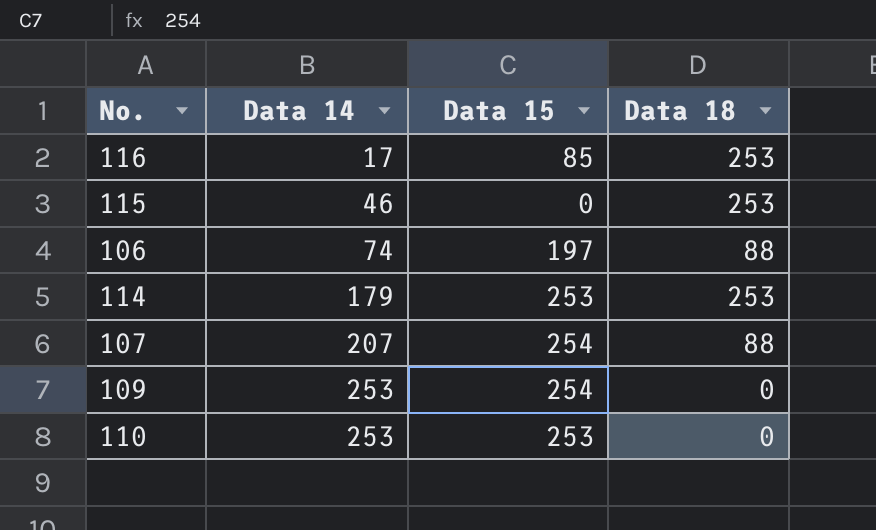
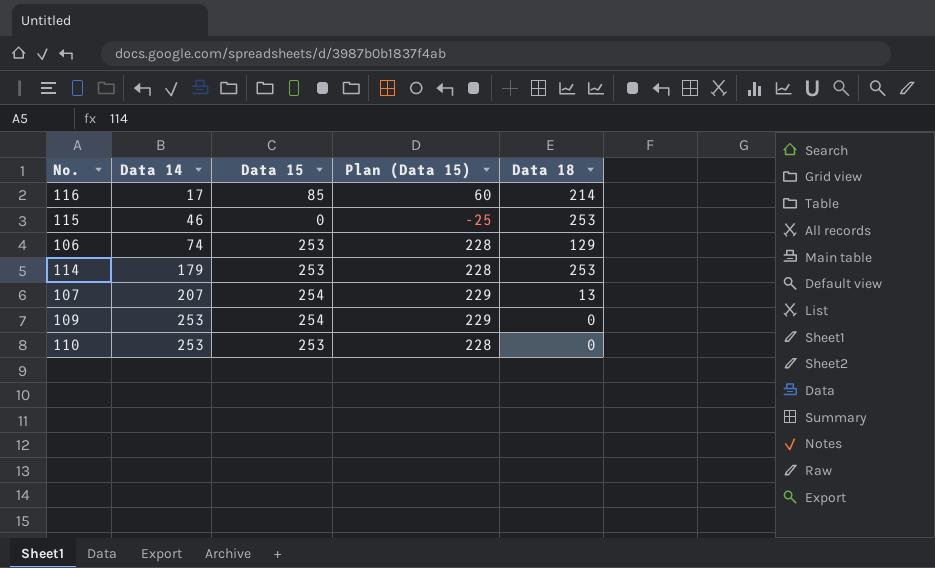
column Plan (Data 15) | formula: none -> [Data 15] - 25
116 | Data 18: 253 -> 214
106 | Data 15: 197 -> 253
106 | Data 18: 88 -> 129
107 | Data 18: 88 -> 13

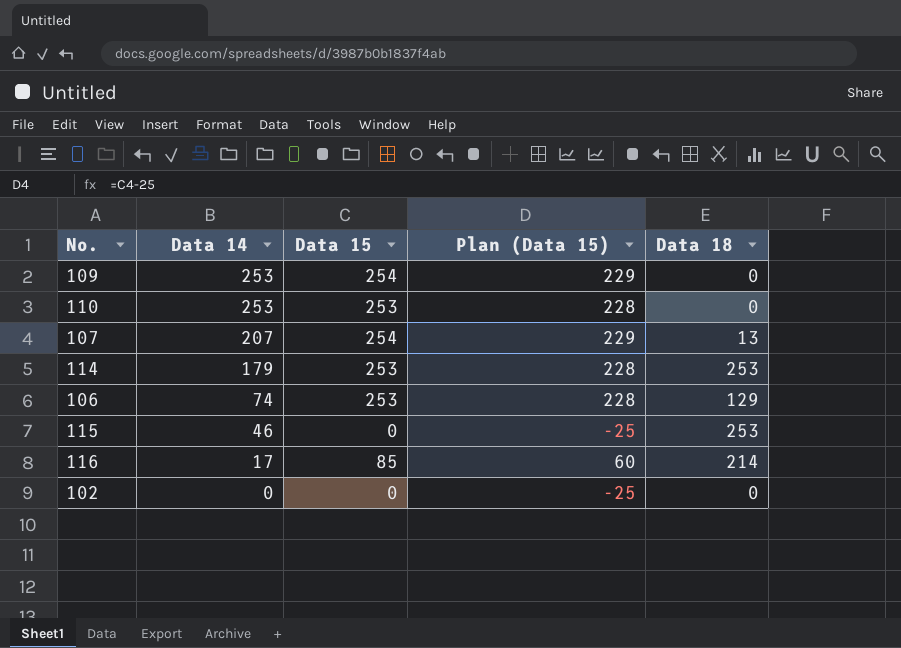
row order: Data 14 ascending -> Data 14 descending
row 102: none -> 0 | 0 | -25 | 0

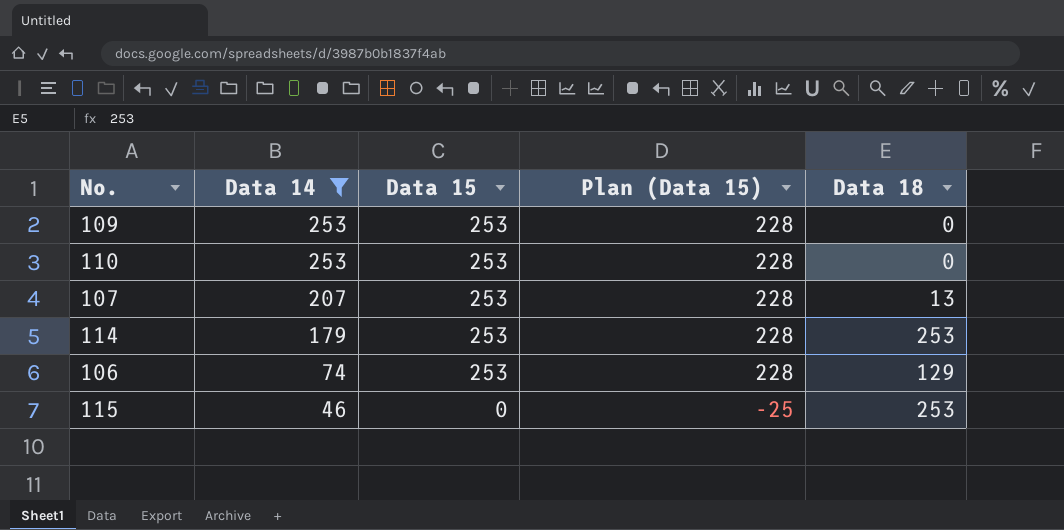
filter: none -> Data 14 >= 46
109 | Data 15: 254 -> 253
109 | Plan (Data 15): 229 -> 228
107 | Data 15: 254 -> 253
107 | Plan (Data 15): 229 -> 228

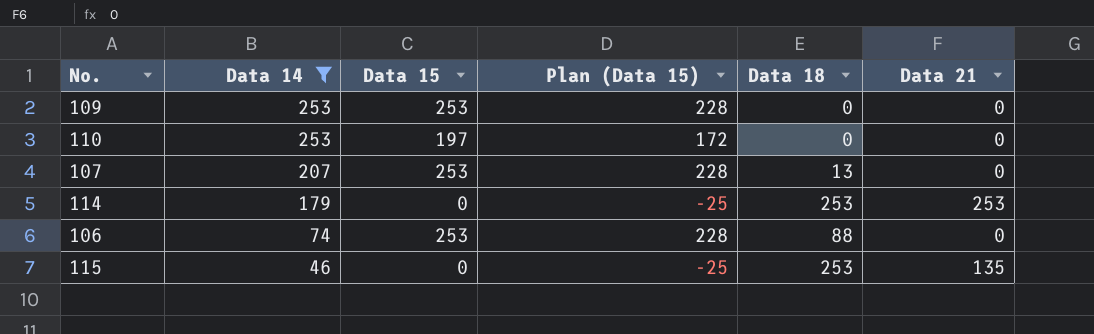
column Data 21 | position: none -> 6
110 | Data 15: 253 -> 197
110 | Plan (Data 15): 228 -> 172
114 | Data 15: 253 -> 0
114 | Plan (Data 15): 228 -> -25
106 | Data 18: 129 -> 88

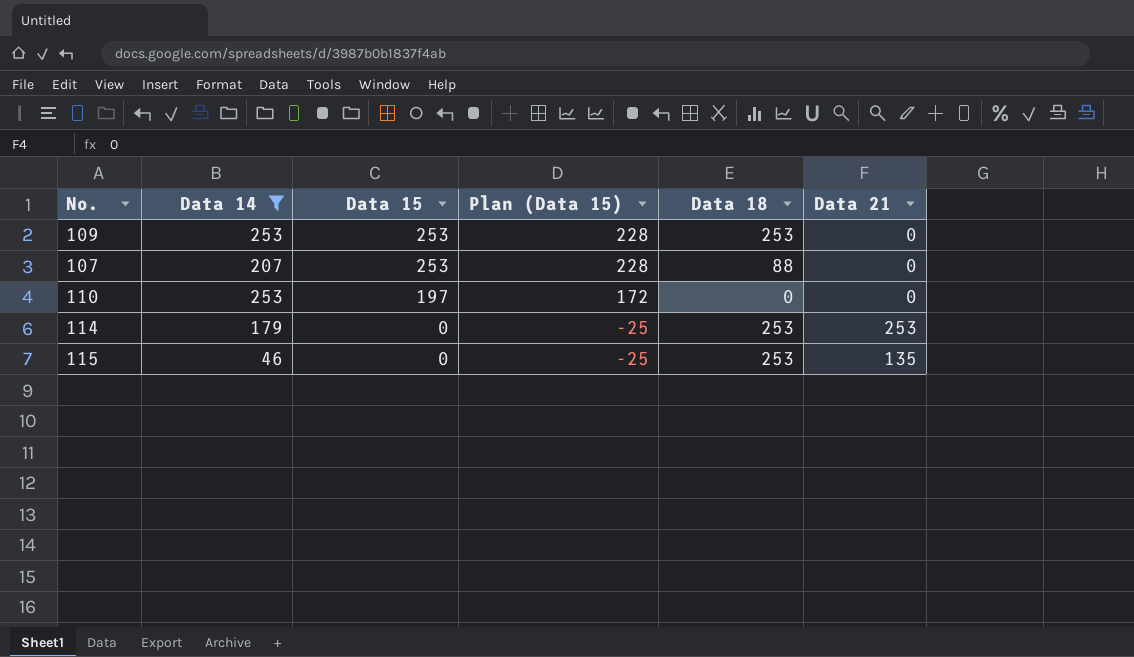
row order: Data 14 descending -> Data 15 descending
row 106: 74 | 253 | 228 | 88 | 0 -> none
109 | Data 18: 0 -> 253
107 | Data 18: 13 -> 88

